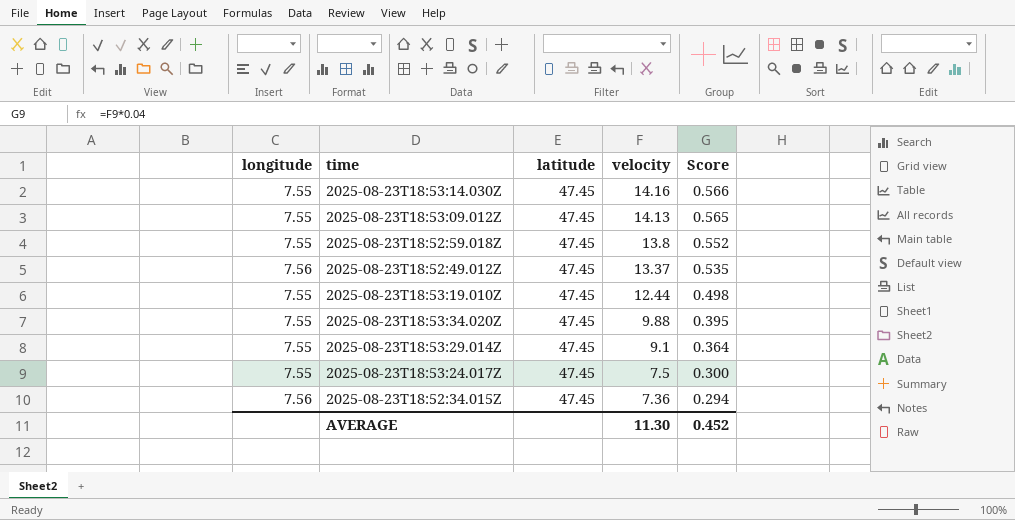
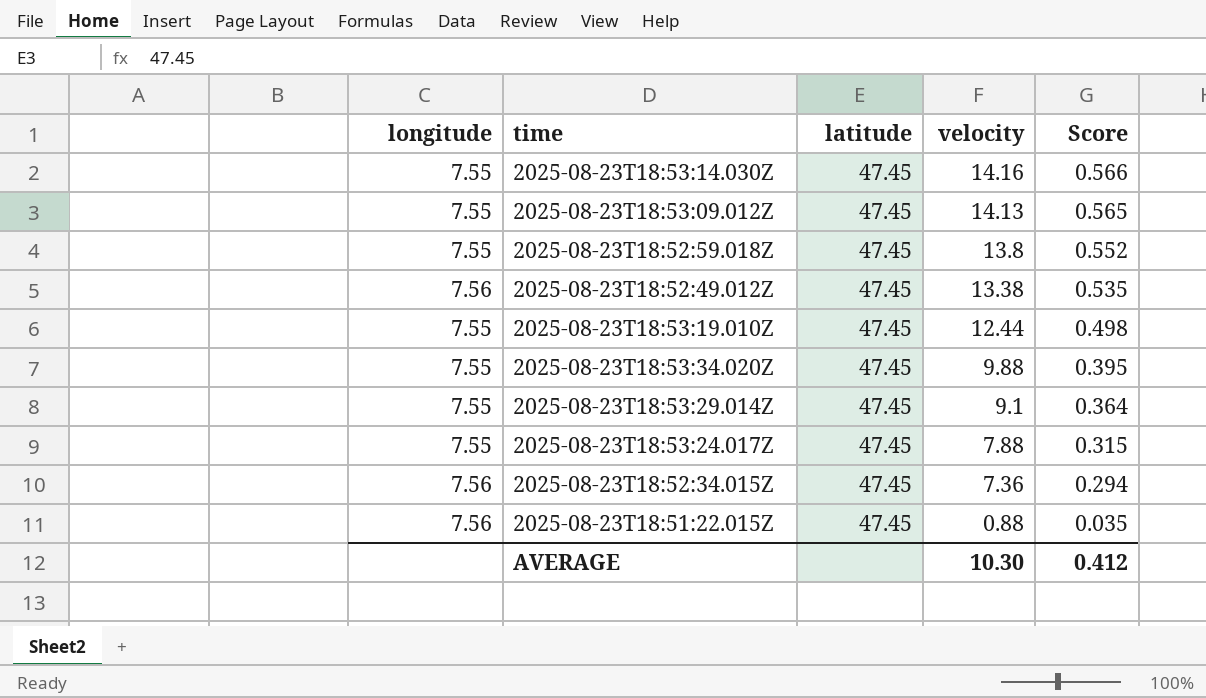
2025-08-23T18:52:49.012Z | velocity: 13.37 -> 13.38
2025-08-23T18:53:24.017Z | velocity: 7.5 -> 7.88
2025-08-23T18:53:24.017Z | Score: 0.300 -> 0.315
row 2025-08-23T18:51:22.015Z: none -> 7.56 | 47.45 | 0.88 | 0.035
AVERAGE | velocity: 11.30 -> 10.30
AVERAGE | Score: 0.452 -> 0.412

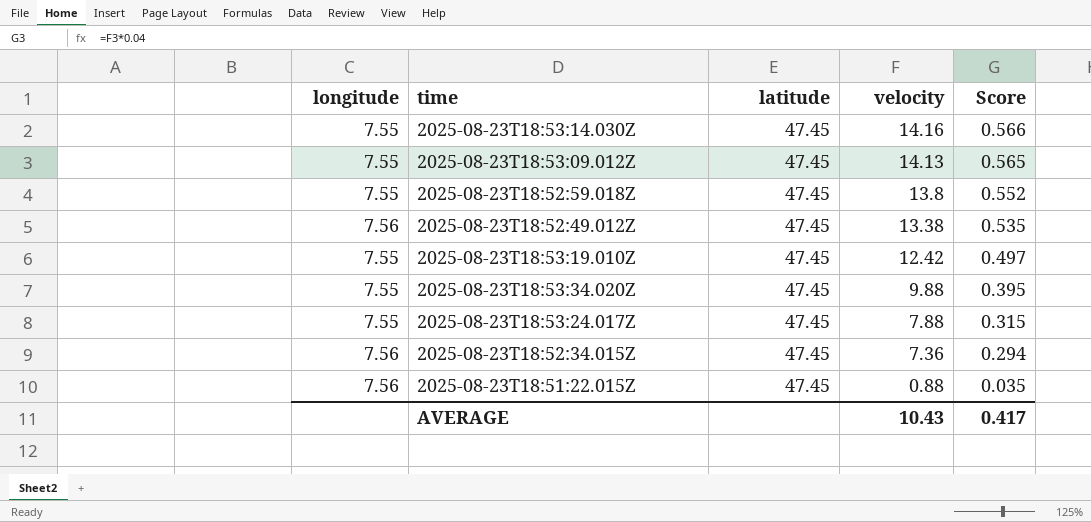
row 2025-08-23T18:53:29.014Z: 7.55 | 47.45 | 9.1 | 0.364 -> none
2025-08-23T18:53:19.010Z | velocity: 12.44 -> 12.42
2025-08-23T18:53:19.010Z | Score: 0.498 -> 0.497
AVERAGE | velocity: 10.30 -> 10.43
AVERAGE | Score: 0.412 -> 0.417

